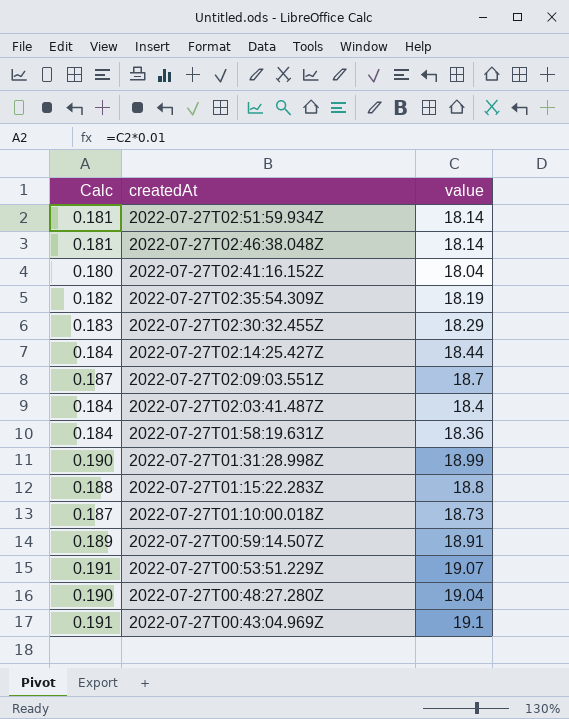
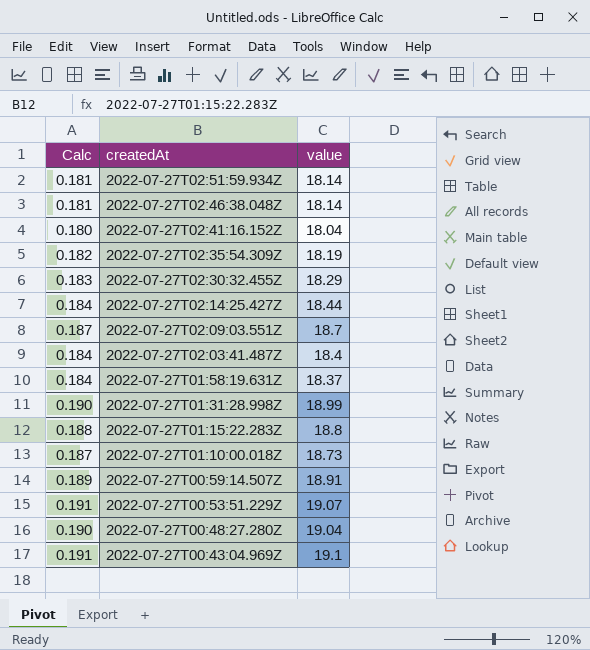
2022-07-27T01:58:19.631Z | value: 18.36 -> 18.37

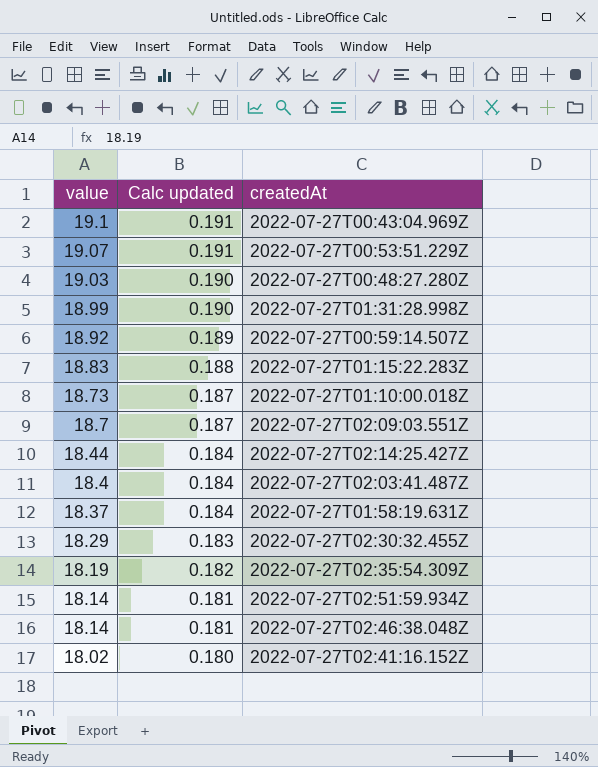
row order: createdAt descending -> value descending
column value | position: 3 -> 1
column name: Calc -> Calc updated
2022-07-27T00:48:27.280Z | value: 19.04 -> 19.03
2022-07-27T00:59:14.507Z | value: 18.91 -> 18.92
2022-07-27T01:15:22.283Z | value: 18.8 -> 18.83
2022-07-27T02:41:16.152Z | value: 18.04 -> 18.02

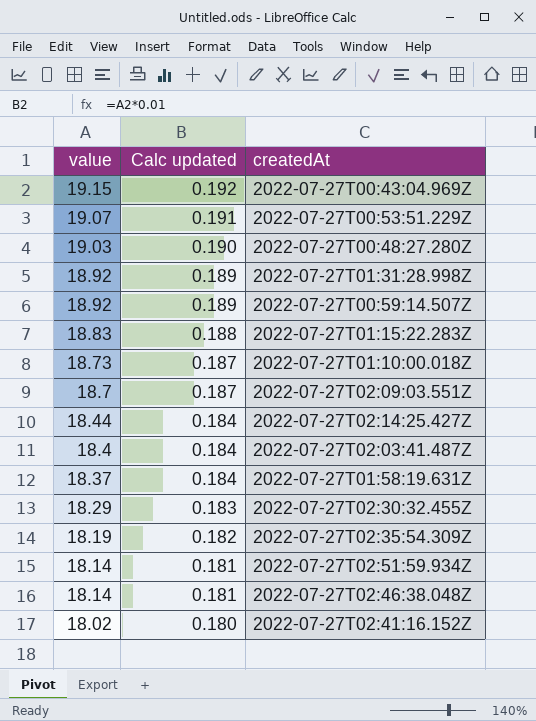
2022-07-27T00:43:04.969Z | value: 19.1 -> 19.15
2022-07-27T00:43:04.969Z | Calc updated: 0.191 -> 0.192
2022-07-27T01:31:28.998Z | value: 18.99 -> 18.92
2022-07-27T01:31:28.998Z | Calc updated: 0.190 -> 0.189

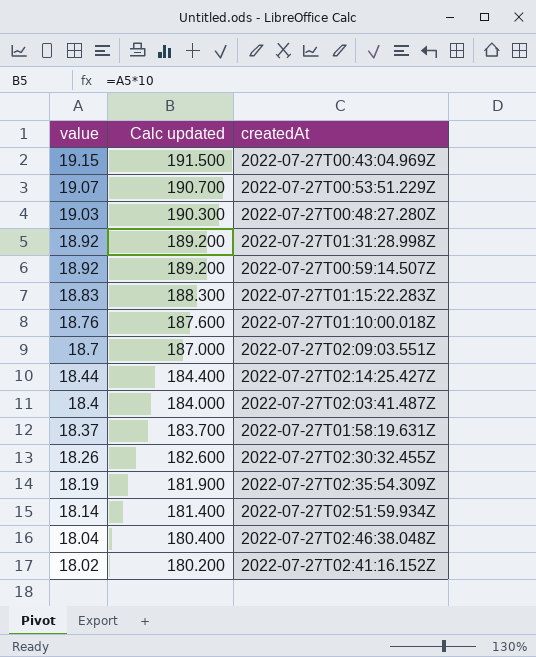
column Calc updated | formula: [value] * 0.01 -> [value] * 10
2022-07-27T01:10:00.018Z | value: 18.73 -> 18.76
2022-07-27T02:30:32.455Z | value: 18.29 -> 18.26
2022-07-27T02:46:38.048Z | value: 18.14 -> 18.04

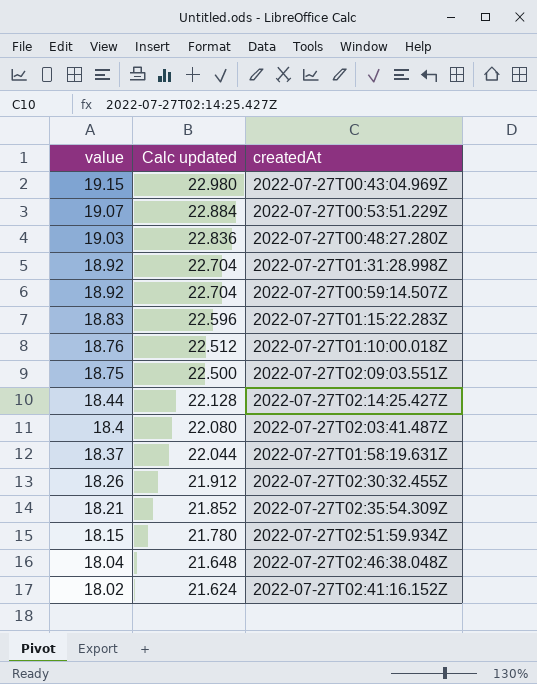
column Calc updated | formula: [value] * 10 -> [value] * 1.2
2022-07-27T02:09:03.551Z | value: 18.7 -> 18.75
2022-07-27T02:35:54.309Z | value: 18.19 -> 18.21
2022-07-27T02:51:59.934Z | value: 18.14 -> 18.15

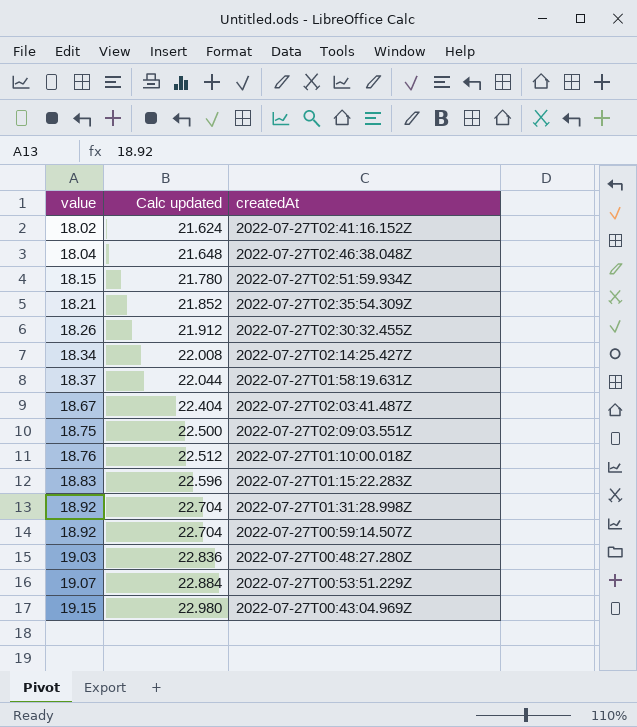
row order: value descending -> value ascending
2022-07-27T02:14:25.427Z | value: 18.44 -> 18.34
2022-07-27T02:14:25.427Z | Calc updated: 22.128 -> 22.008
2022-07-27T02:03:41.487Z | value: 18.4 -> 18.67
2022-07-27T02:03:41.487Z | Calc updated: 22.080 -> 22.404

